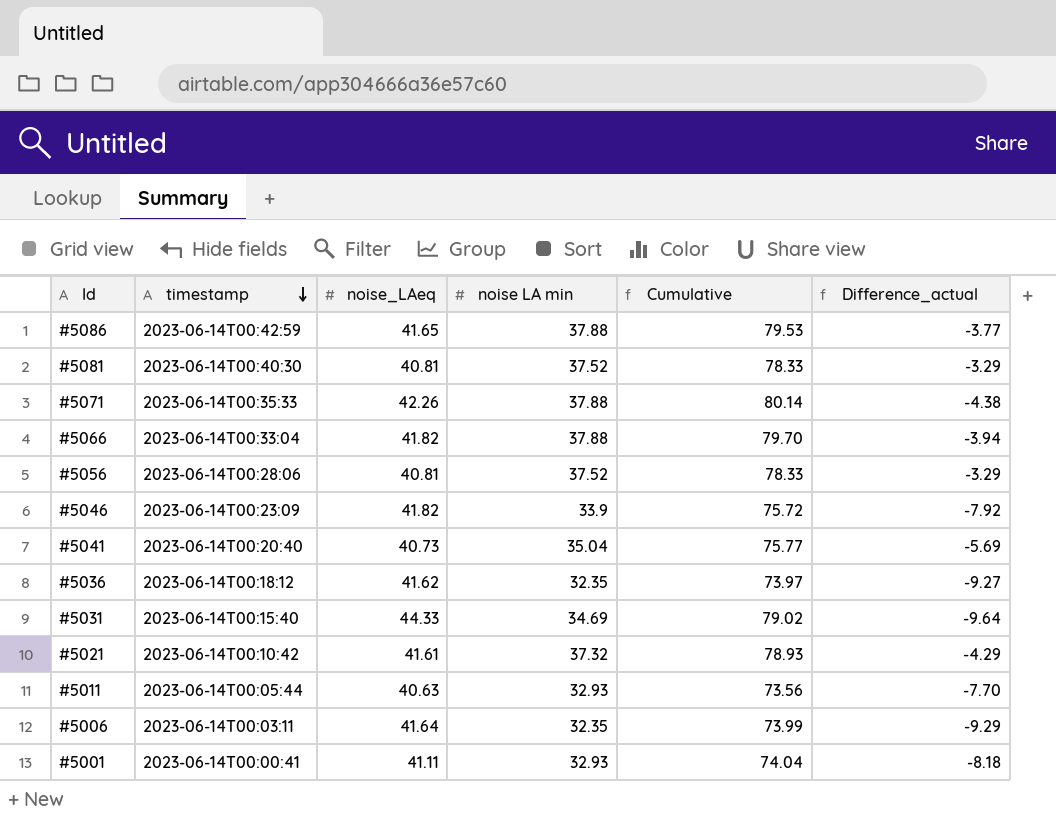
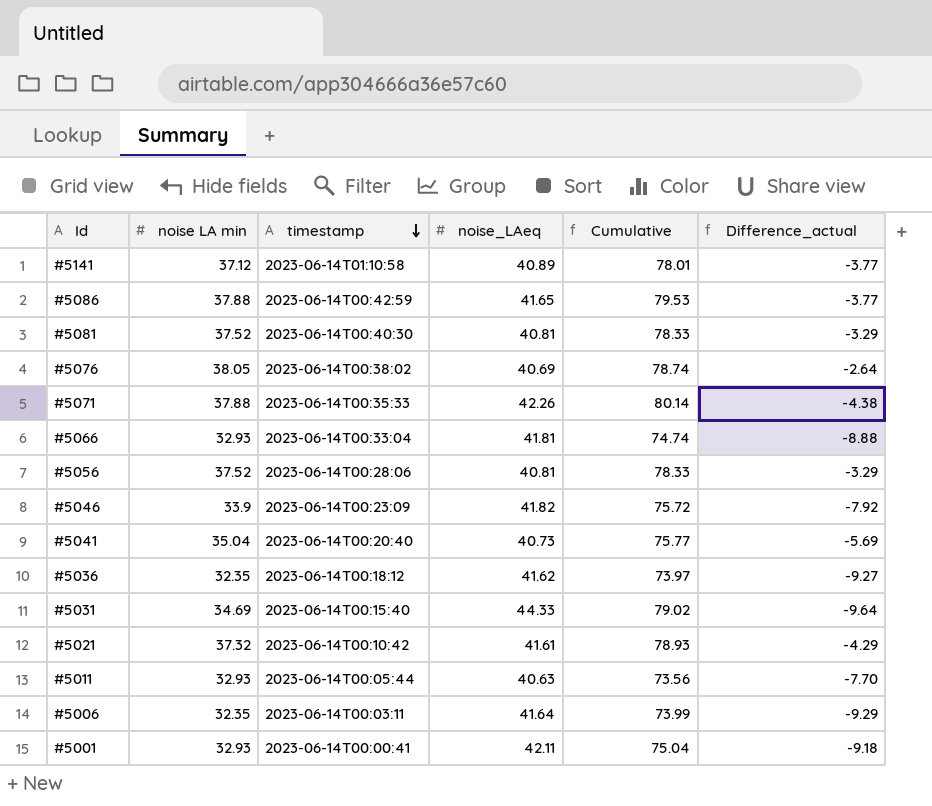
column noise LA min | position: 4 -> 2
row #5141: none -> 37.12 | 2023-06-14T01:10:58 | 40.89 | 78.01 | -3.77
row #5076: none -> 38.05 | 2023-06-14T00:38:02 | 40.69 | 78.74 | -2.64
#5066 | noise LA min: 37.88 -> 32.93
#5066 | noise_LAeq: 41.82 -> 41.81
#5066 | Cumulative: 79.70 -> 74.74
#5066 | Difference_actual: -3.94 -> -8.88
#5001 | noise_LAeq: 41.11 -> 42.11
#5001 | Cumulative: 74.04 -> 75.04
#5001 | Difference_actual: -8.18 -> -9.18

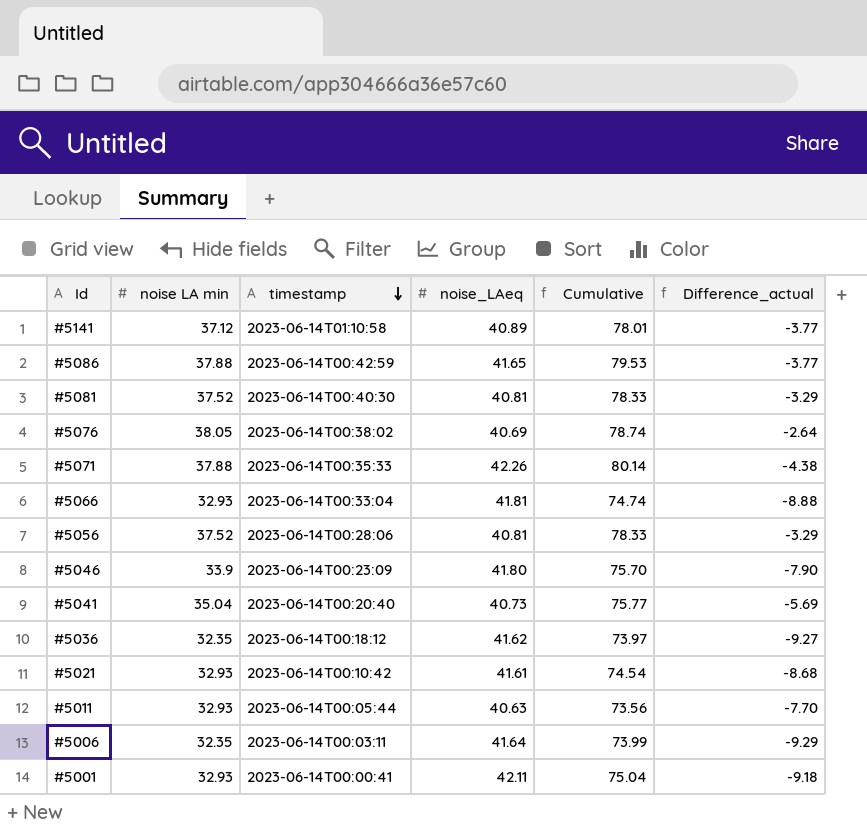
row #5031: 34.69 | 2023-06-14T00:15:40 | 44.33 | 79.02 | -9.64 -> none
#5046 | noise_LAeq: 41.82 -> 41.80
#5046 | Cumulative: 75.72 -> 75.70
#5046 | Difference_actual: -7.92 -> -7.90
#5021 | noise LA min: 37.32 -> 32.93
#5021 | Cumulative: 78.93 -> 74.54
#5021 | Difference_actual: -4.29 -> -8.68

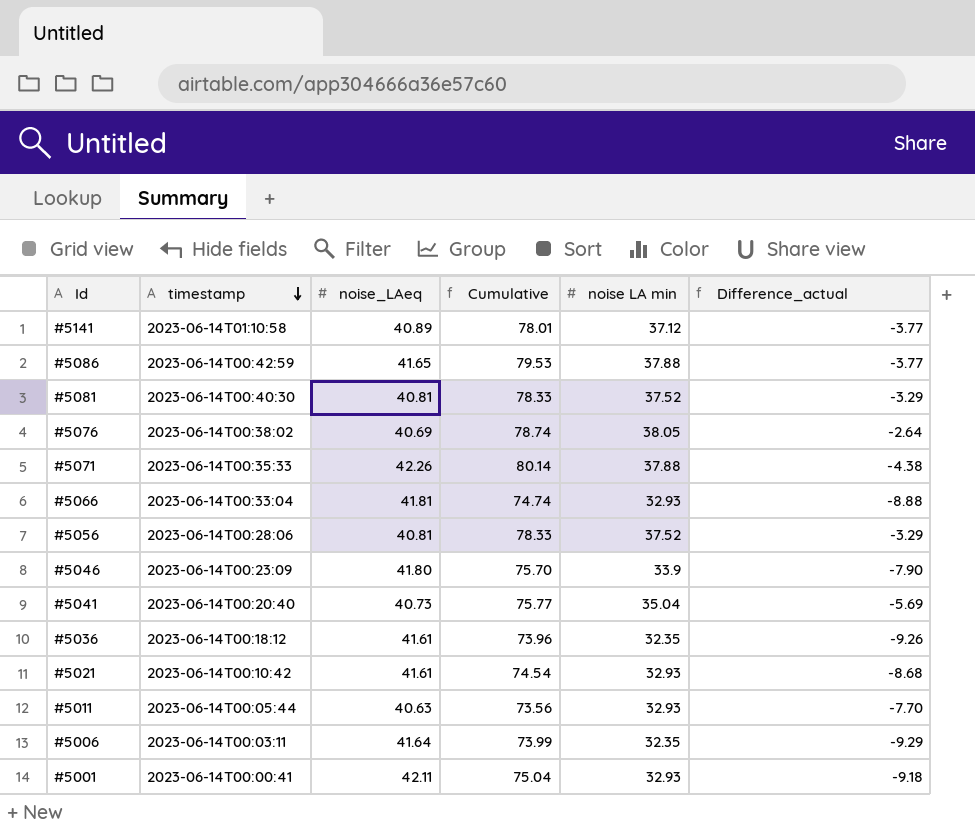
column noise LA min | position: 2 -> 5
#5036 | noise_LAeq: 41.62 -> 41.61
#5036 | Cumulative: 73.97 -> 73.96
#5036 | Difference_actual: -9.27 -> -9.26

